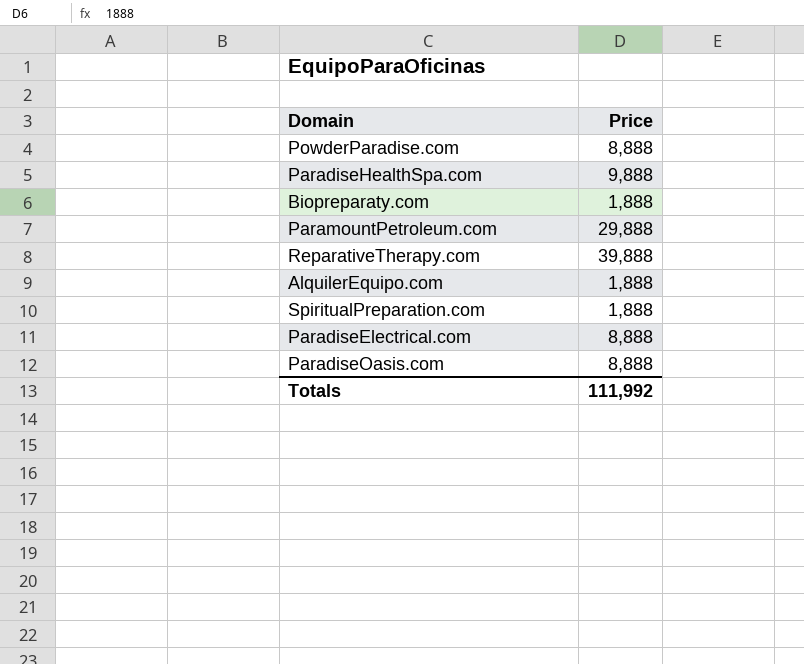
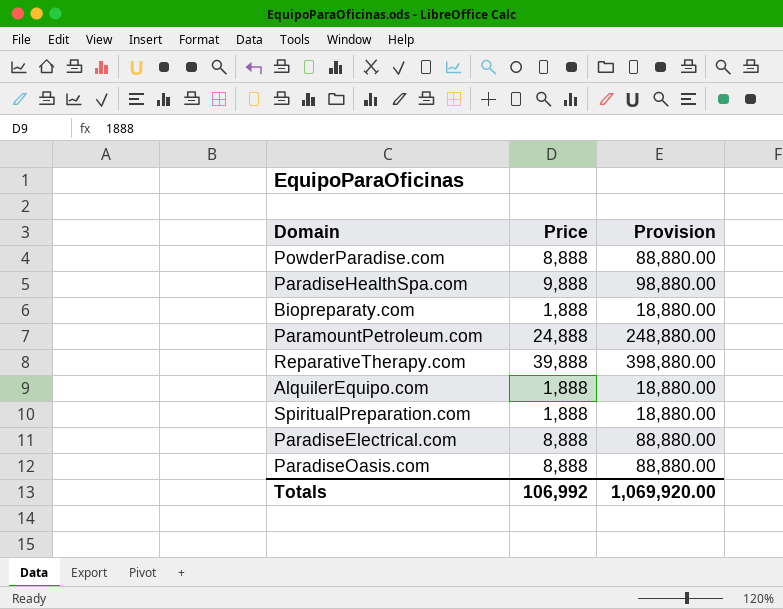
column Provision | formula: none -> [Price] * 10
ParamountPetroleum.com | Price: 29,888 -> 24,888
Totals | Price: 111,992 -> 106,992

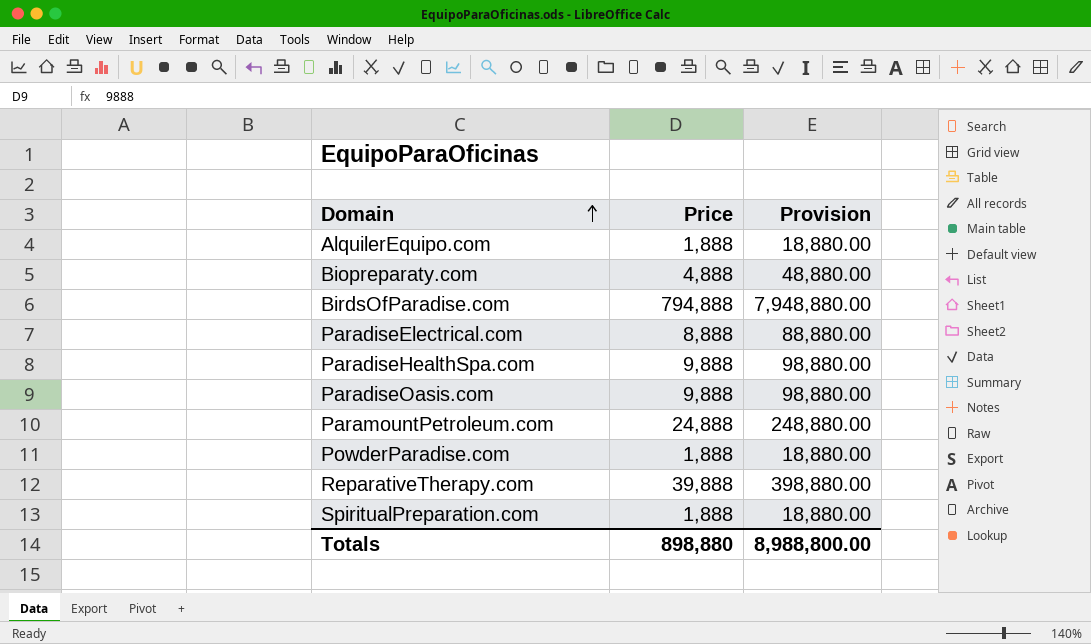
row order: none -> Domain ascending
Biopreparaty.com | Price: 1,888 -> 4,888
Biopreparaty.com | Provision: 18,880.00 -> 48,880.00
row BirdsOfParadise.com: none -> 794,888 | 7,948,880.00
ParadiseOasis.com | Price: 8,888 -> 9,888
ParadiseOasis.com | Provision: 88,880.00 -> 98,880.00
PowderParadise.com | Price: 8,888 -> 1,888
PowderParadise.com | Provision: 88,880.00 -> 18,880.00
Totals | Price: 106,992 -> 898,880
Totals | Provision: 1,069,920.00 -> 8,988,800.00

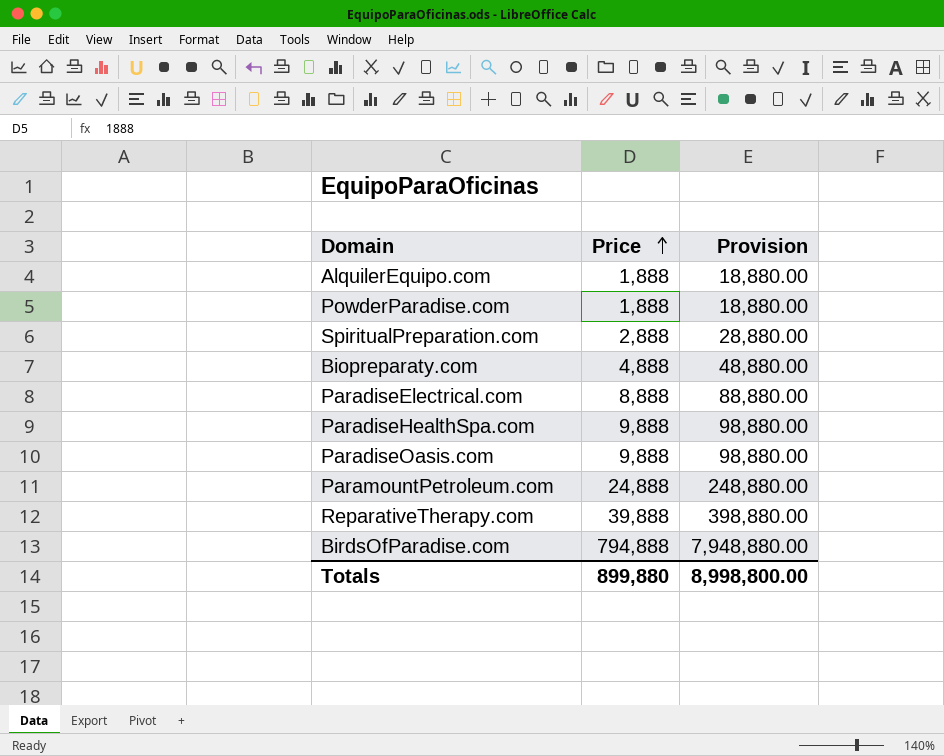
row order: Domain ascending -> Price ascending
SpiritualPreparation.com | Price: 1,888 -> 2,888
SpiritualPreparation.com | Provision: 18,880.00 -> 28,880.00
Totals | Price: 898,880 -> 899,880
Totals | Provision: 8,988,800.00 -> 8,998,800.00

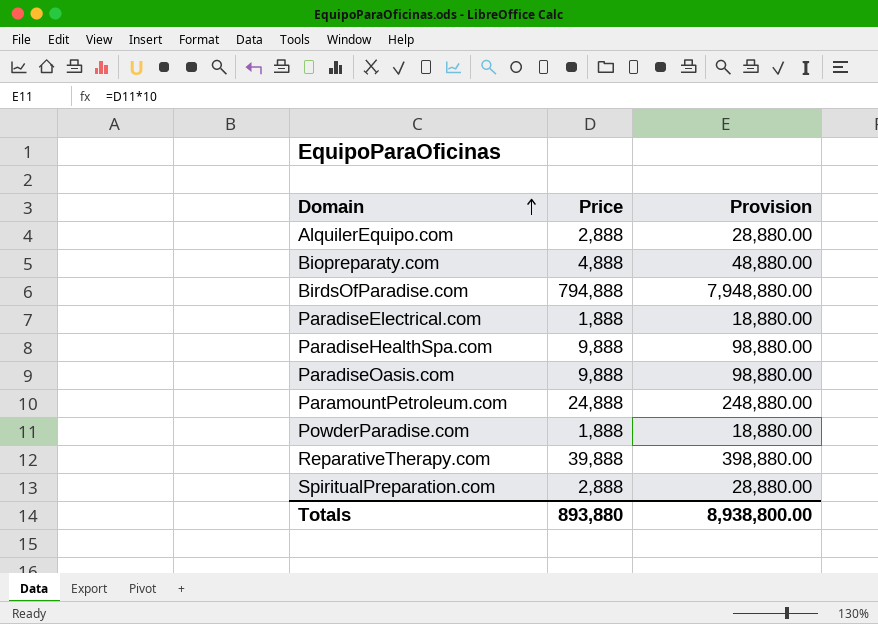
row order: Price ascending -> Domain ascending
AlquilerEquipo.com | Price: 1,888 -> 2,888
AlquilerEquipo.com | Provision: 18,880.00 -> 28,880.00
ParadiseElectrical.com | Price: 8,888 -> 1,888
ParadiseElectrical.com | Provision: 88,880.00 -> 18,880.00
Totals | Price: 899,880 -> 893,880
Totals | Provision: 8,998,800.00 -> 8,938,800.00

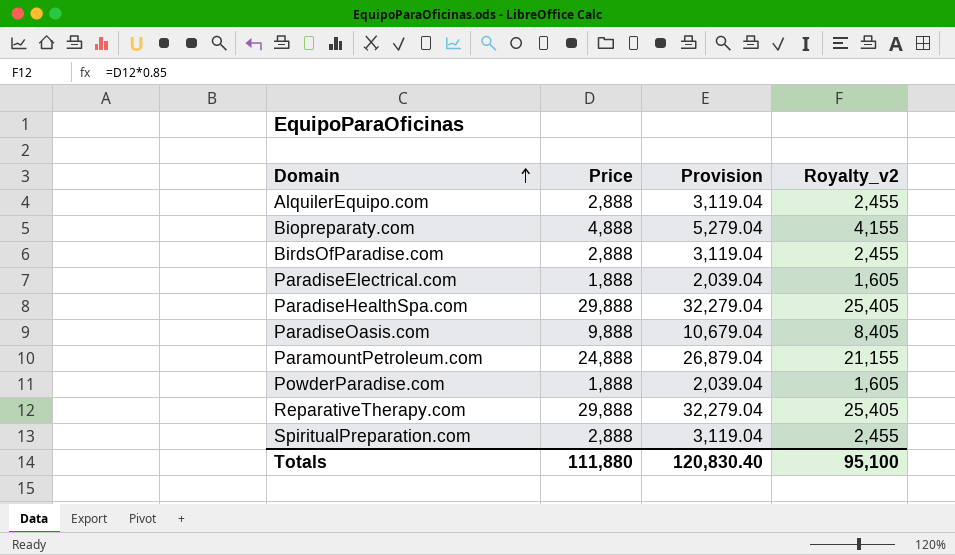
column Provision | formula: [Price] * 10 -> [Price] * 1.08
column Royalty_v2 | formula: none -> [Price] * 0.85
BirdsOfParadise.com | Price: 794,888 -> 2,888
ParadiseHealthSpa.com | Price: 9,888 -> 29,888
ReparativeTherapy.com | Price: 39,888 -> 29,888
Totals | Price: 893,880 -> 111,880
Totals | Provision: 8,938,800.00 -> 120,830.40

